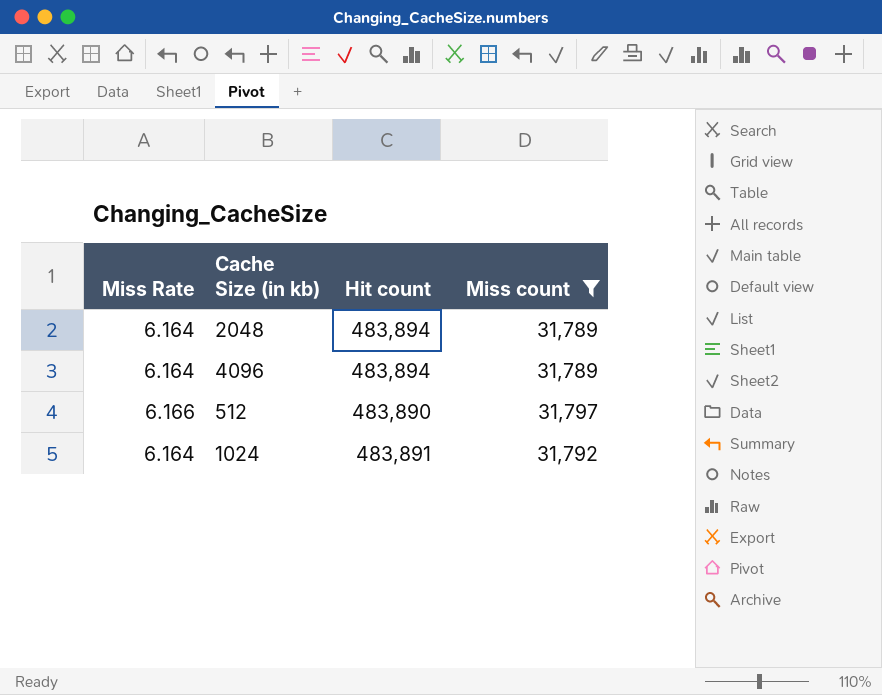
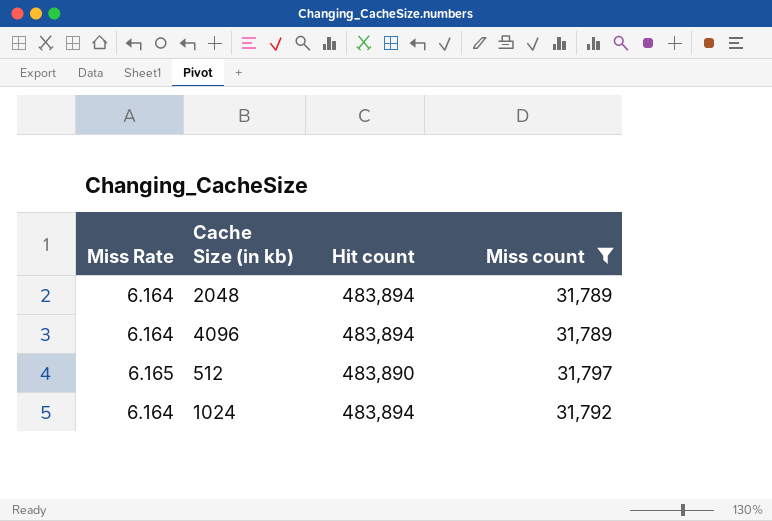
512 | Miss Rate: 6.166 -> 6.165
1024 | Hit count: 483,891 -> 483,894

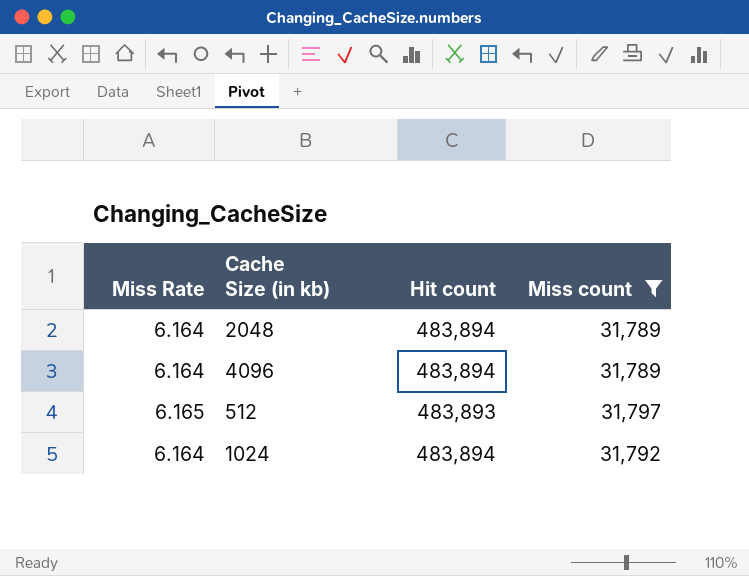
512 | Hit count: 483,890 -> 483,893

